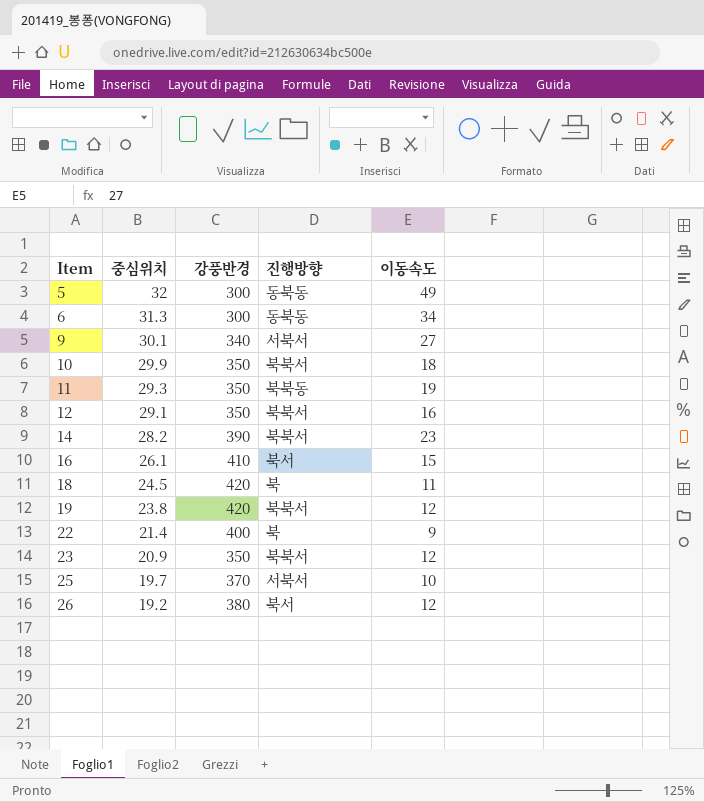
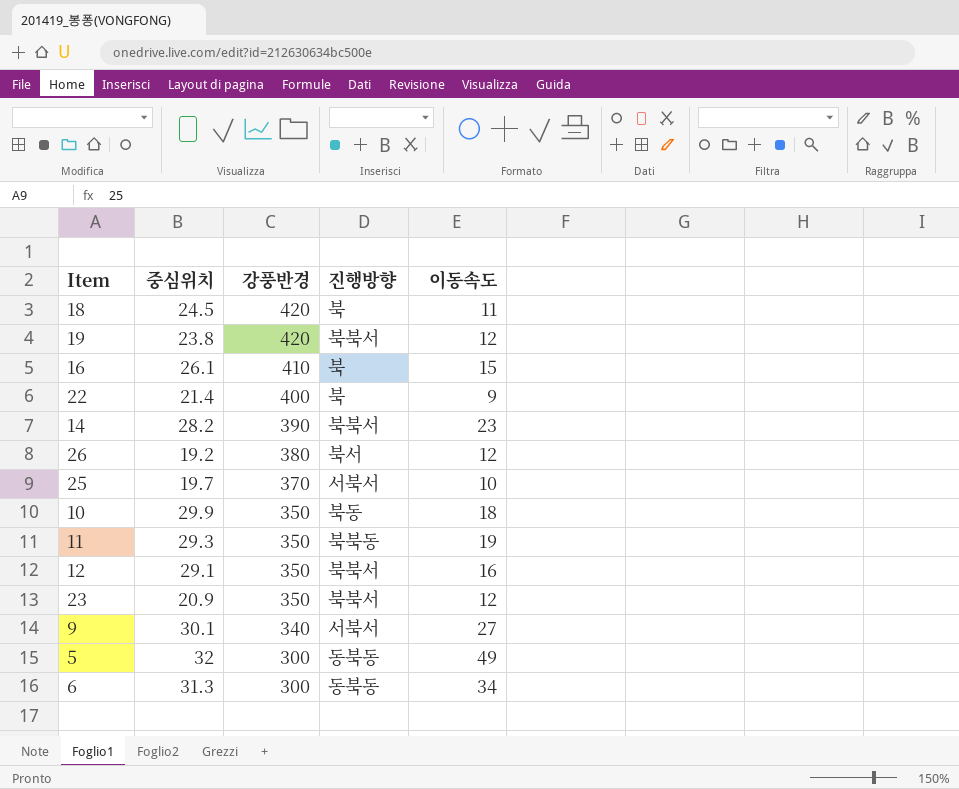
row order: Item ascending -> 강풍반경 descending
16 | 진행방향: 북서 -> 북
10 | 진행방향: 북북서 -> 북동

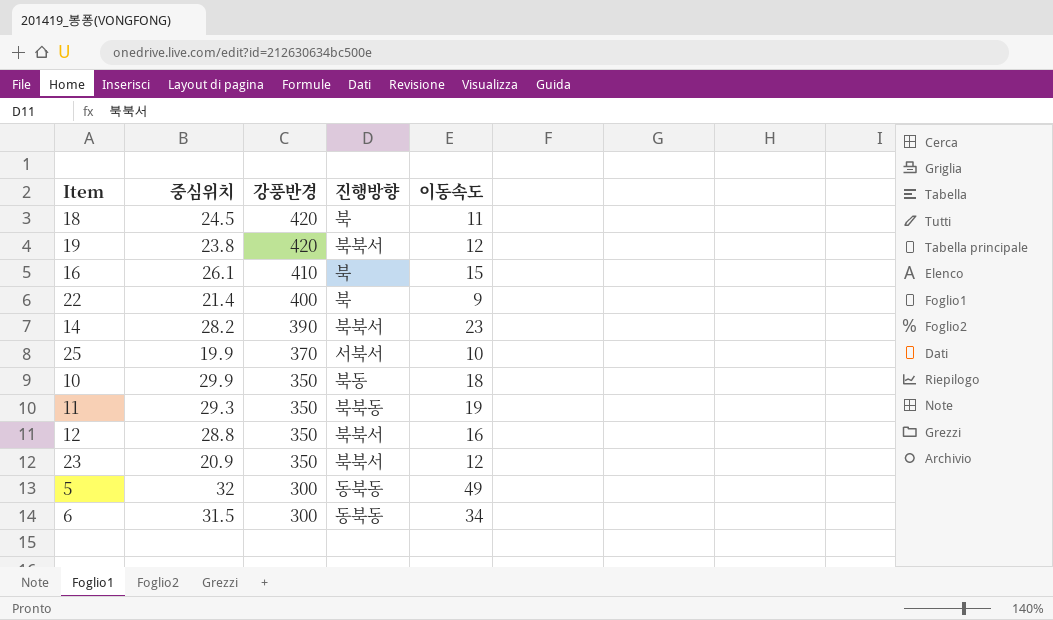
row 26: 19.2 | 380 | 북서 | 12 -> none
row 9: 30.1 | 340 | 서북서 | 27 -> none
25 | 중심위치: 19.7 -> 19.9
12 | 중심위치: 29.1 -> 28.8
6 | 중심위치: 31.3 -> 31.5

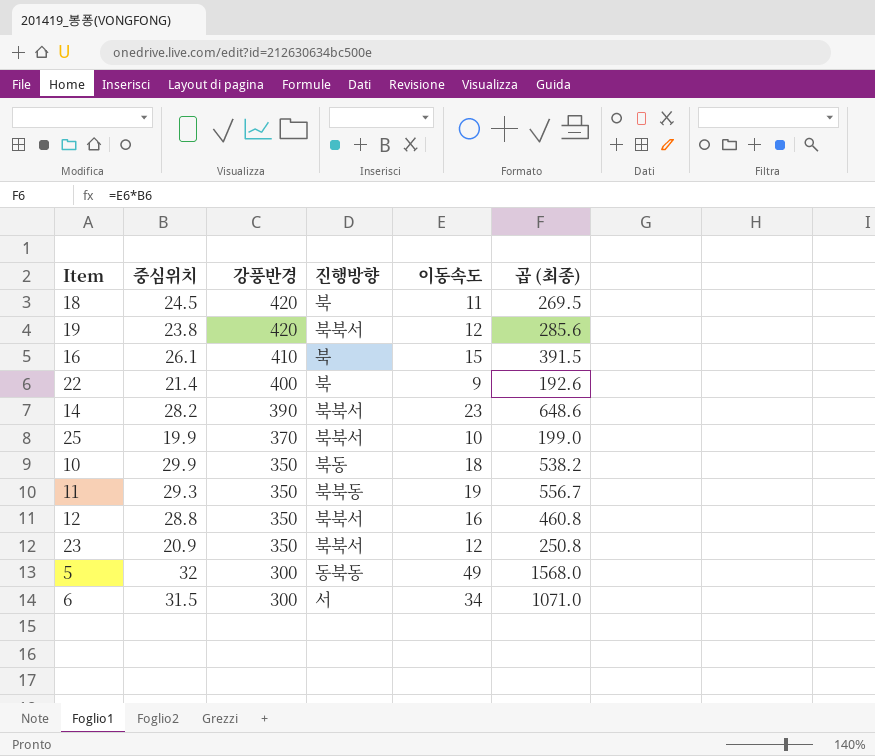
column 곱 (최종) | formula: none -> [중심위치] * [이동속도]
25 | 진행방향: 서북서 -> 북북서
6 | 진행방향: 동북동 -> 서

